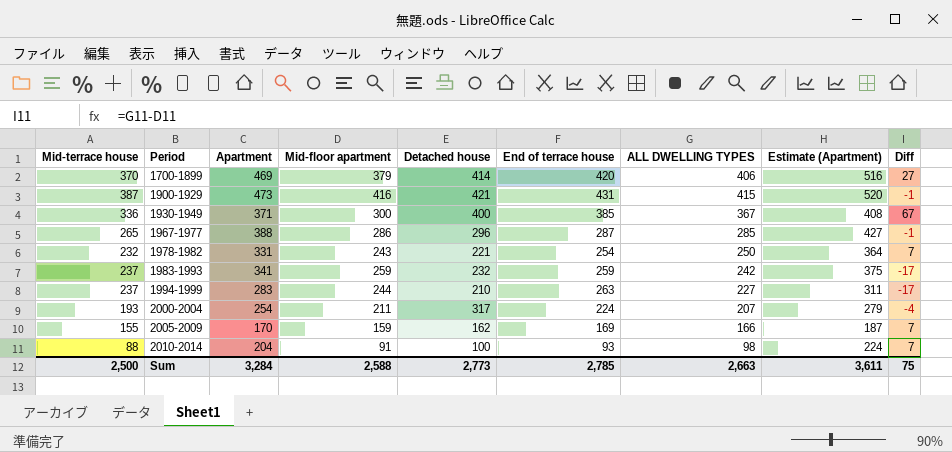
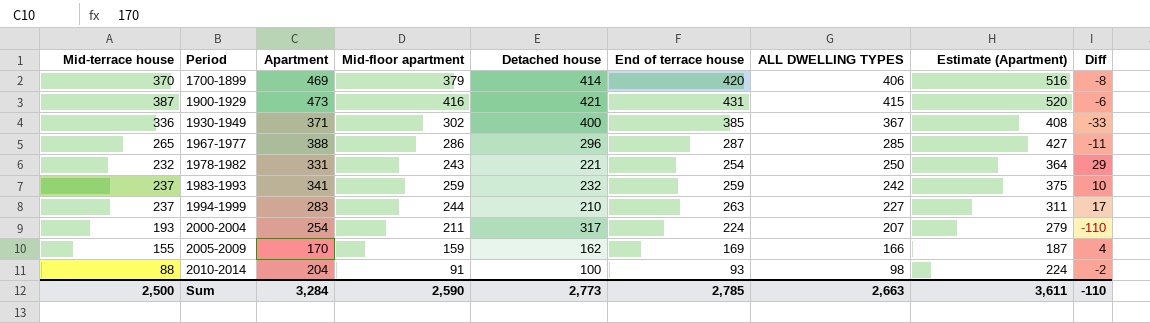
column Diff | formula: [ALL DWELLING TYPES] - [Mid-floor apartment] -> [ALL DWELLING TYPES] - [Detached house]
1930-1949 | Mid-floor apartment: 300 -> 302
Sum | Mid-floor apartment: 2,588 -> 2,590
Sum | Diff: 75 -> -110

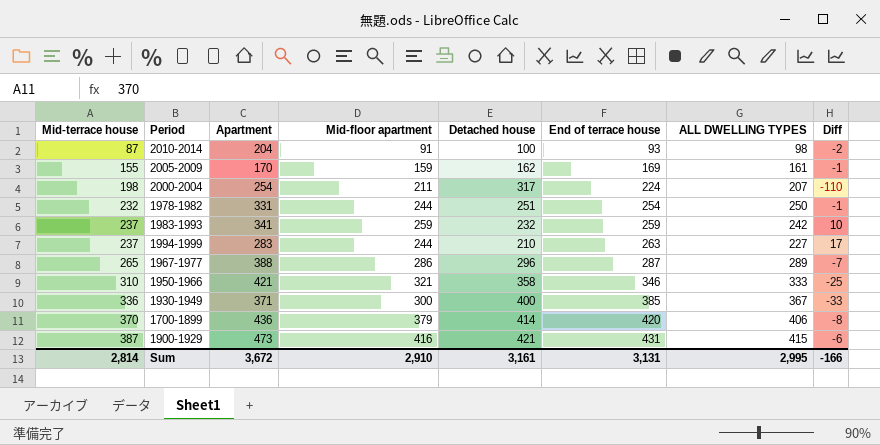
row order: Period ascending -> Mid-terrace house ascending
column Estimate (Apartment) | formula: [Apartment] * 1.1 -> none
2010-2014 | Mid-terrace house: 88 -> 87
2005-2009 | ALL DWELLING TYPES: 166 -> 161
2005-2009 | Diff: 4 -> -1
2000-2004 | Mid-terrace house: 193 -> 198
1978-1982 | Mid-floor apartment: 243 -> 244
1978-1982 | Detached house: 221 -> 251
1978-1982 | Diff: 29 -> -1
1967-1977 | ALL DWELLING TYPES: 285 -> 289
1967-1977 | Diff: -11 -> -7
row 1950-1966: none -> 310 | 421 | 321 | 358 | 346 | 333 | -25
1930-1949 | Mid-floor apartment: 302 -> 300
1700-1899 | Apartment: 469 -> 436
Sum | Mid-terrace house: 2,500 -> 2,814
Sum | Apartment: 3,284 -> 3,672
Sum | Mid-floor apartment: 2,590 -> 2,910
Sum | Detached house: 2,773 -> 3,161
Sum | End of terrace house: 2,785 -> 3,131
Sum | ALL DWELLING TYPES: 2,663 -> 2,995
Sum | Diff: -110 -> -166

